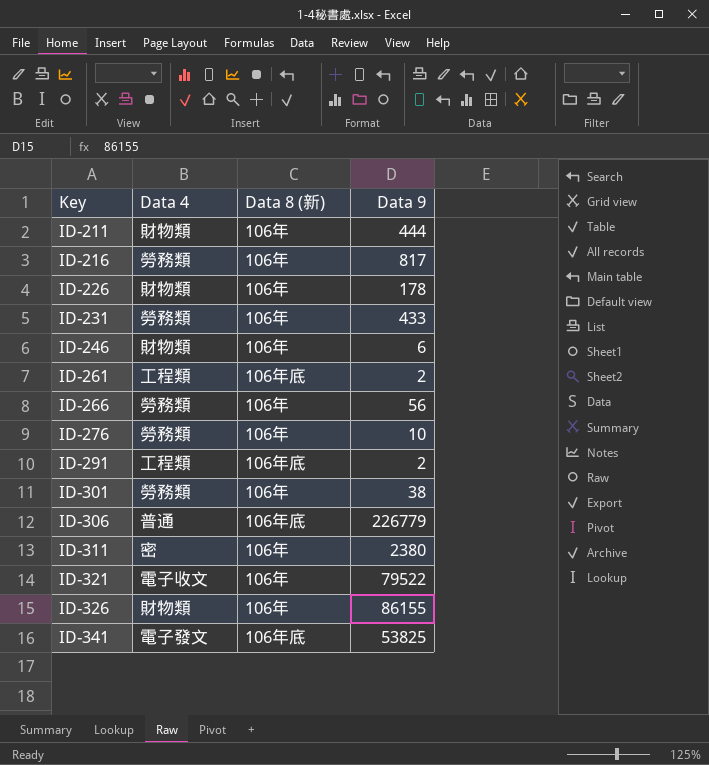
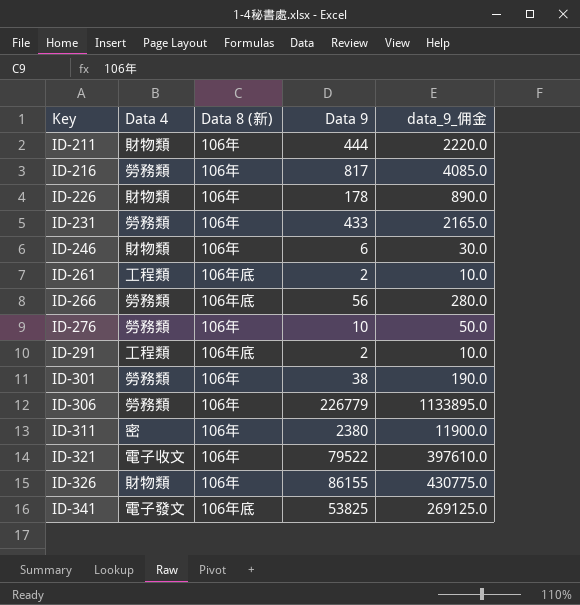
column data_9_佣金 | formula: none -> [Data 9] * 5
ID-266 | Data 8 (新): 106年 -> 106年底
ID-306 | Data 4: 普通 -> 勞務類
ID-306 | Data 8 (新): 106年底 -> 106年

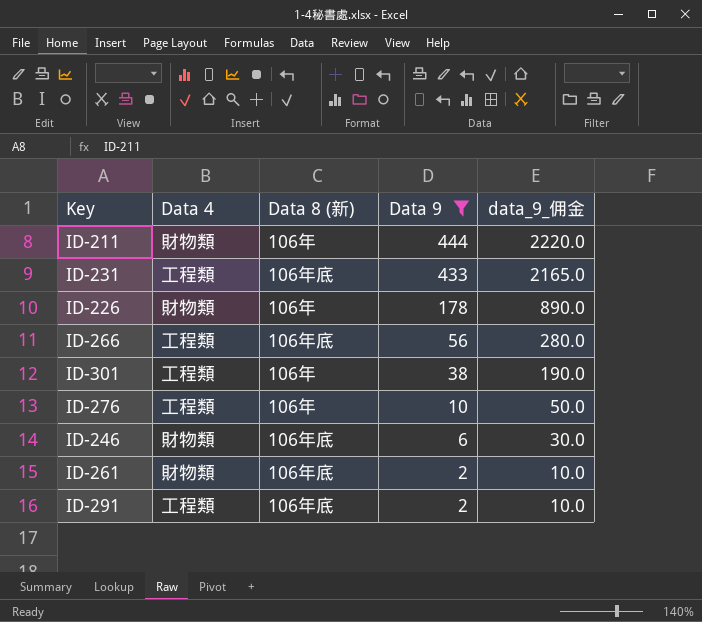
filter: none -> Data 9 <= 444
row order: Key ascending -> Data 9 descending
ID-231 | Data 4: 勞務類 -> 工程類
ID-231 | Data 8 (新): 106年 -> 106年底
ID-266 | Data 4: 勞務類 -> 工程類
ID-301 | Data 4: 勞務類 -> 工程類
ID-276 | Data 4: 勞務類 -> 工程類
ID-246 | Data 8 (新): 106年 -> 106年底
ID-261 | Data 4: 工程類 -> 財物類

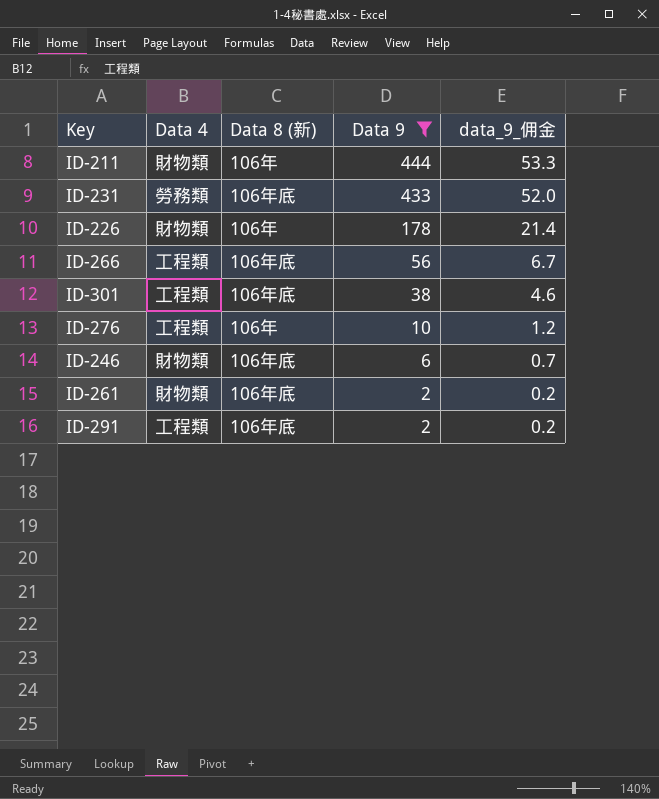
column data_9_佣金 | formula: [Data 9] * 5 -> [Data 9] * 0.12
ID-231 | Data 4: 工程類 -> 勞務類
ID-301 | Data 8 (新): 106年 -> 106年底

